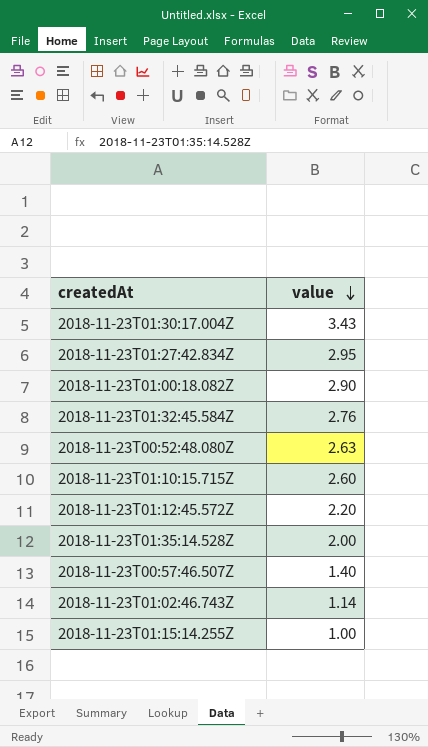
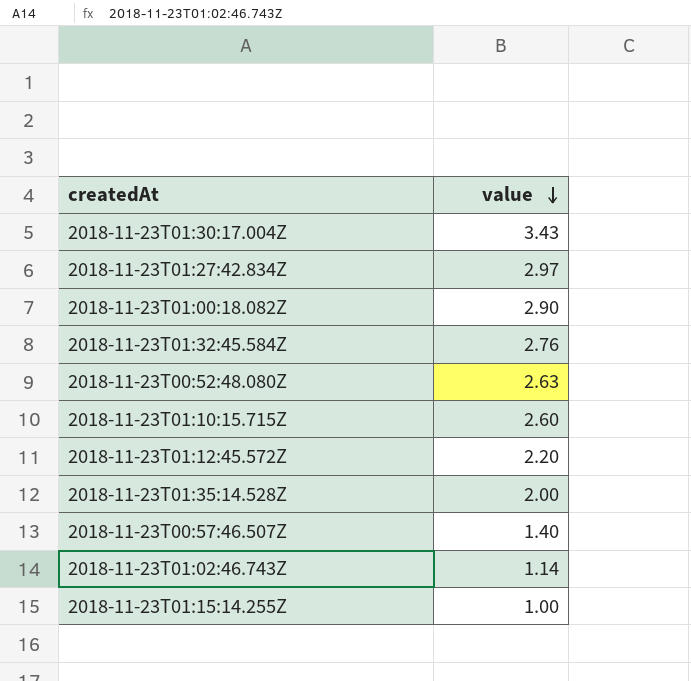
2018-11-23T01:27:42.834Z | value: 2.95 -> 2.97

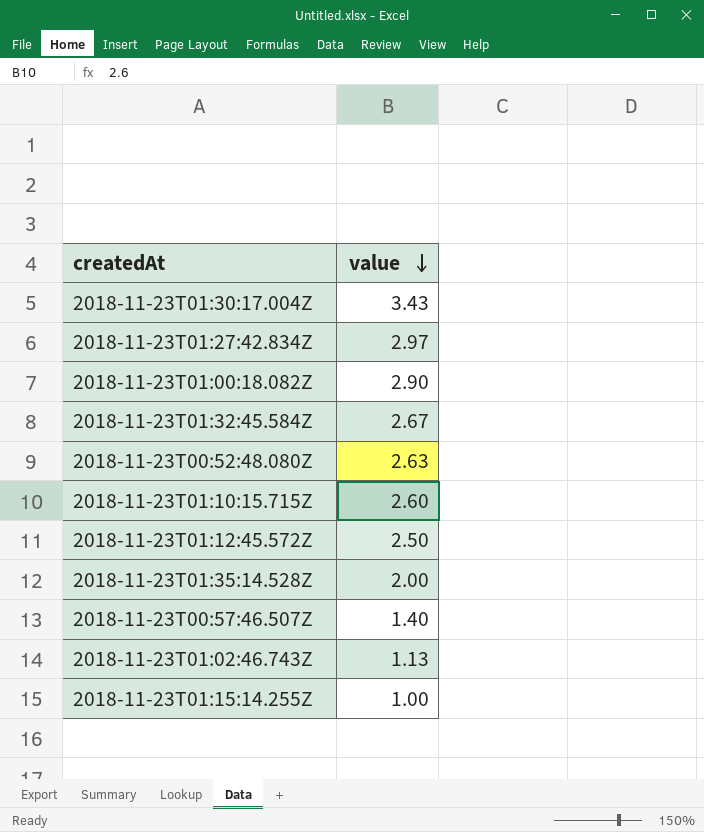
2018-11-23T01:32:45.584Z | value: 2.76 -> 2.67
2018-11-23T01:12:45.572Z | value: 2.20 -> 2.50
2018-11-23T01:02:46.743Z | value: 1.14 -> 1.13

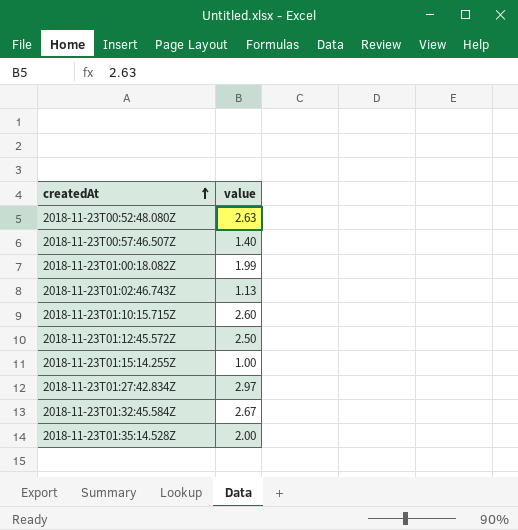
row order: value descending -> createdAt ascending
row 2018-11-23T01:30:17.004Z: 3.43 -> none
2018-11-23T01:00:18.082Z | value: 2.90 -> 1.99

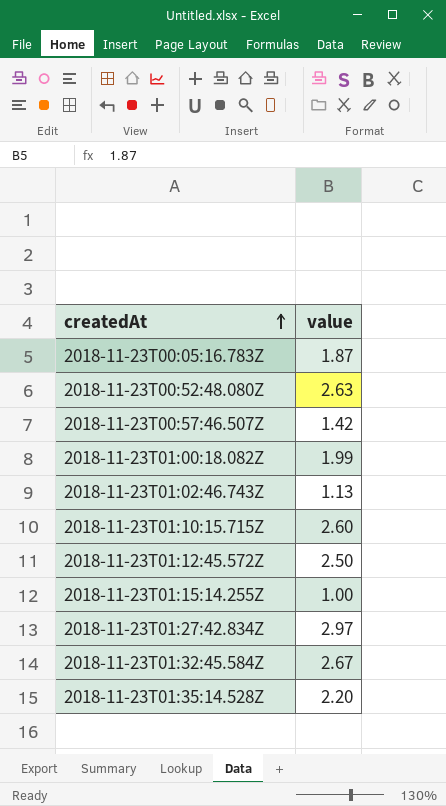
row 2018-11-23T00:05:16.783Z: none -> 1.87
2018-11-23T00:57:46.507Z | value: 1.40 -> 1.42
2018-11-23T01:35:14.528Z | value: 2.00 -> 2.20

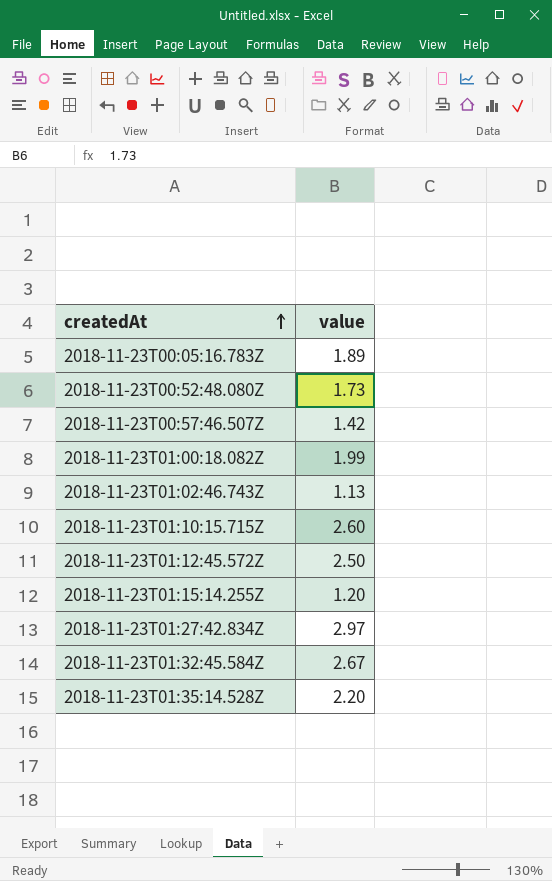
2018-11-23T00:05:16.783Z | value: 1.87 -> 1.89
2018-11-23T00:52:48.080Z | value: 2.63 -> 1.73
2018-11-23T01:15:14.255Z | value: 1.00 -> 1.20

